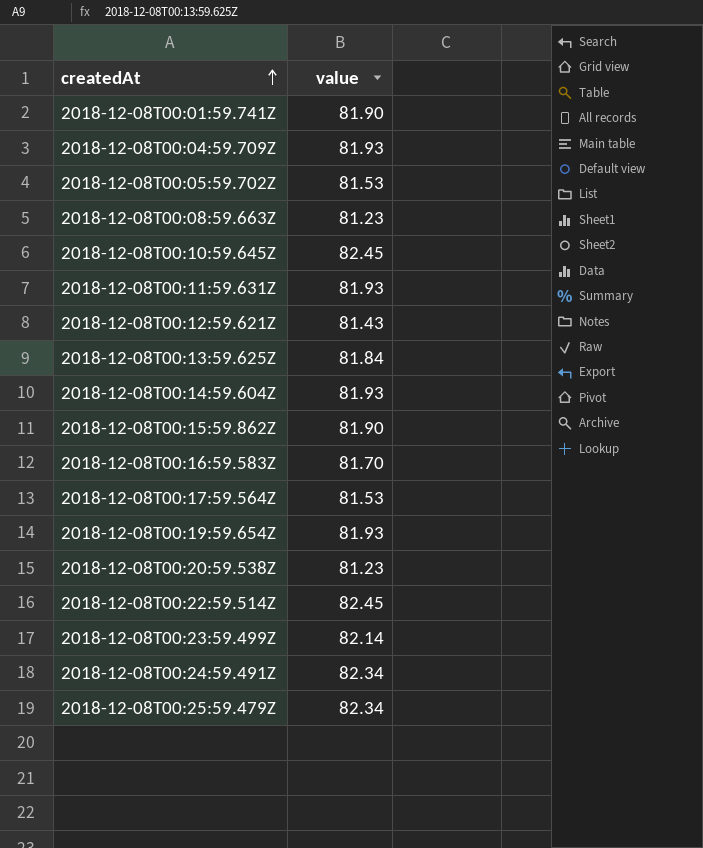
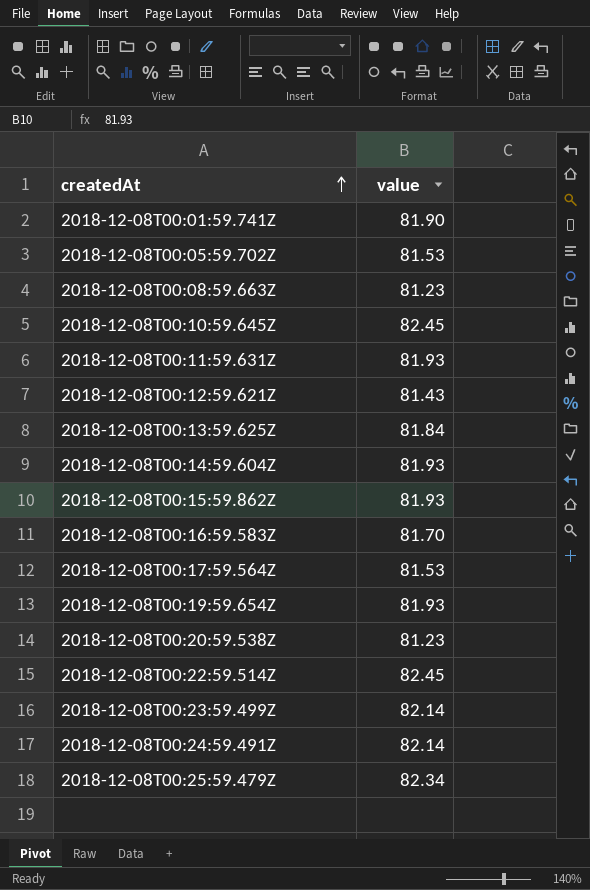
row 2018-12-08T00:04:59.709Z: 81.93 -> none
2018-12-08T00:15:59.862Z | value: 81.90 -> 81.93
2018-12-08T00:24:59.491Z | value: 82.34 -> 82.14

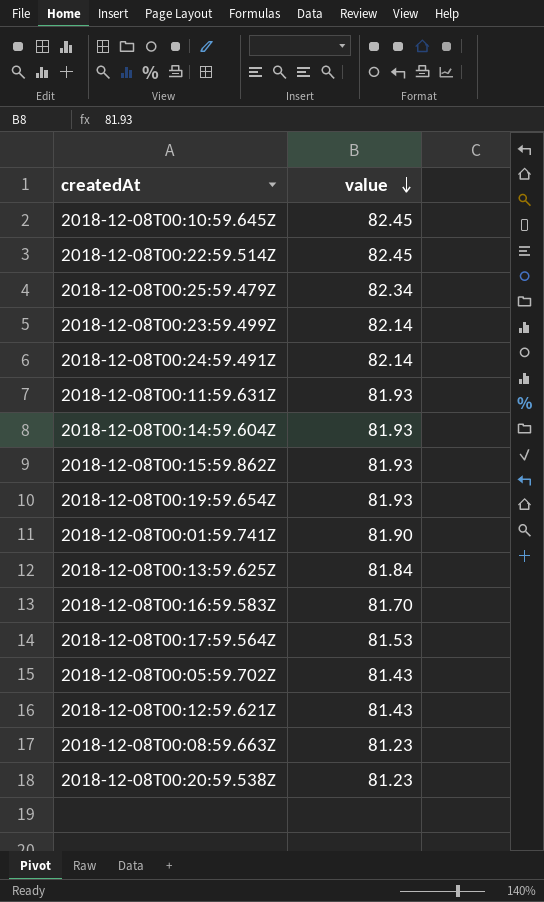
row order: createdAt ascending -> value descending
2018-12-08T00:05:59.702Z | value: 81.53 -> 81.43

